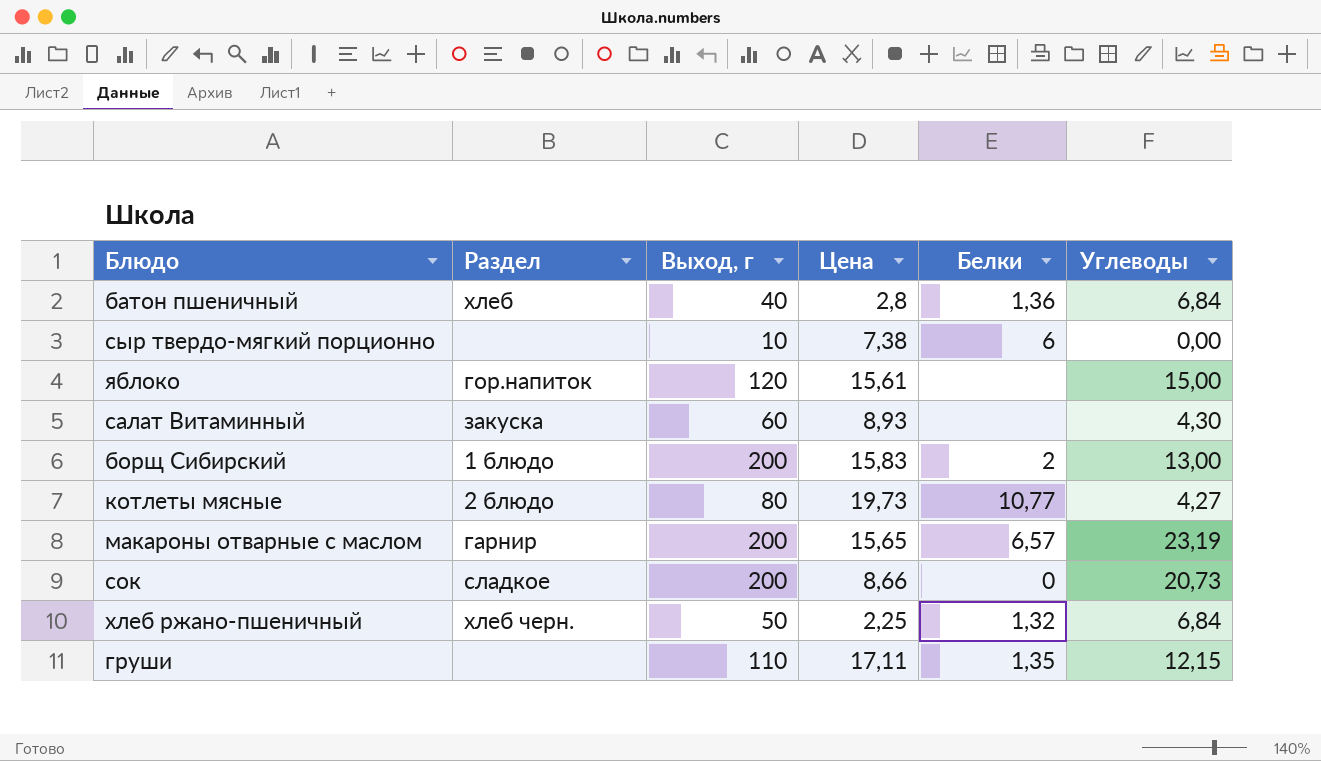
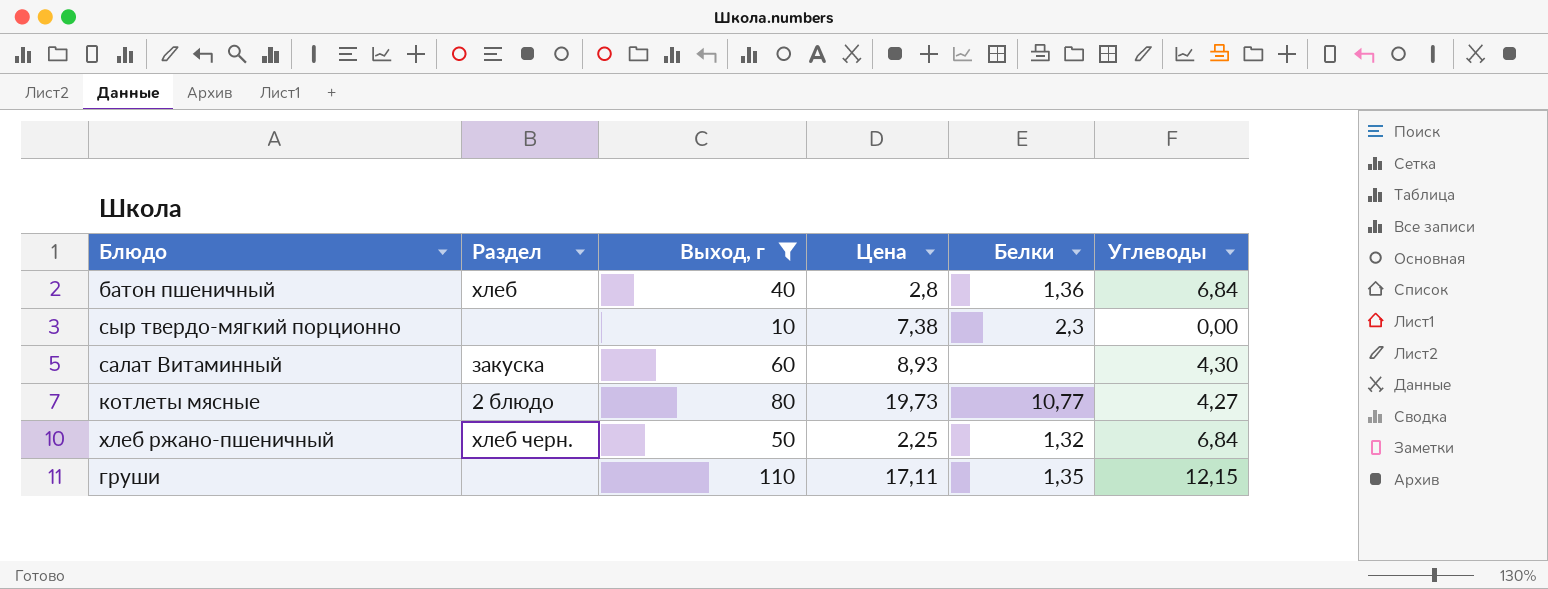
filter: none -> Выход, г <= 110
сыр твердо-мягкий порционно | Белки: 6 -> 2,3

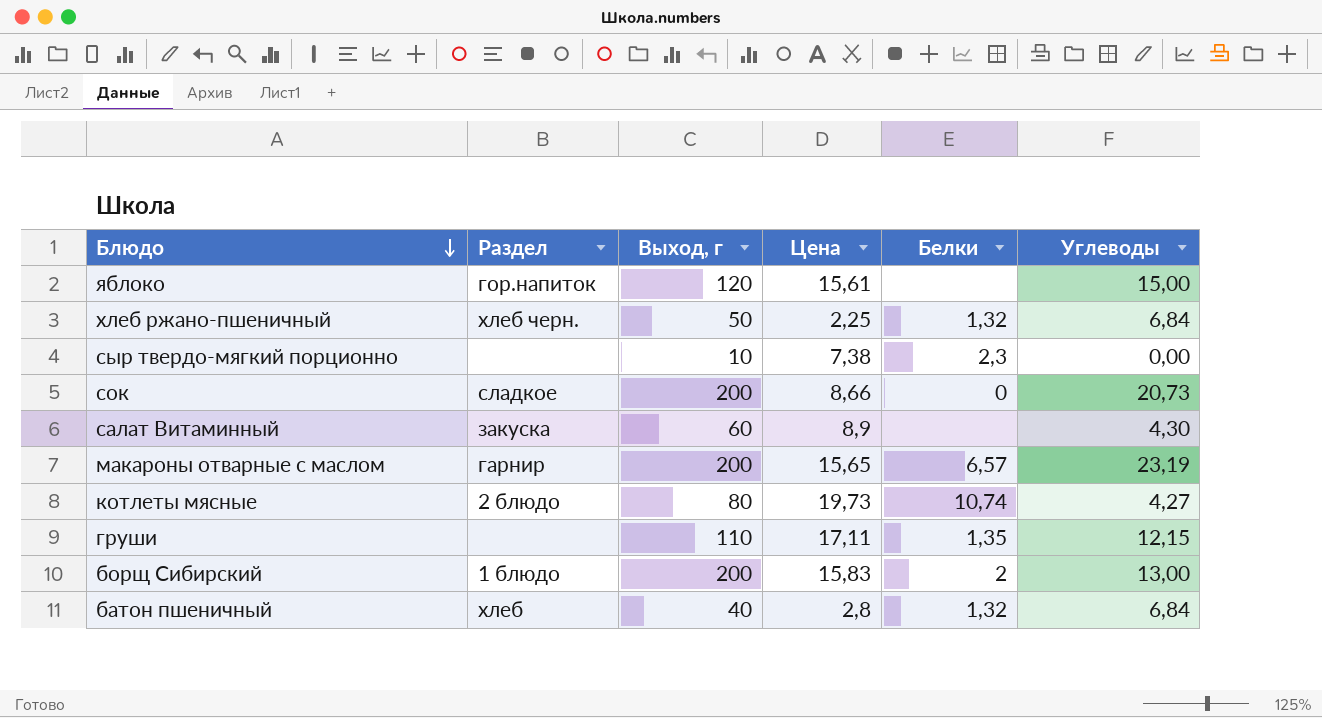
filter: Выход, г <= 110 -> none
row order: none -> Блюдо descending
салат Витаминный | Цена: 8,93 -> 8,9
котлеты мясные | Белки: 10,77 -> 10,74
батон пшеничный | Белки: 1,36 -> 1,32

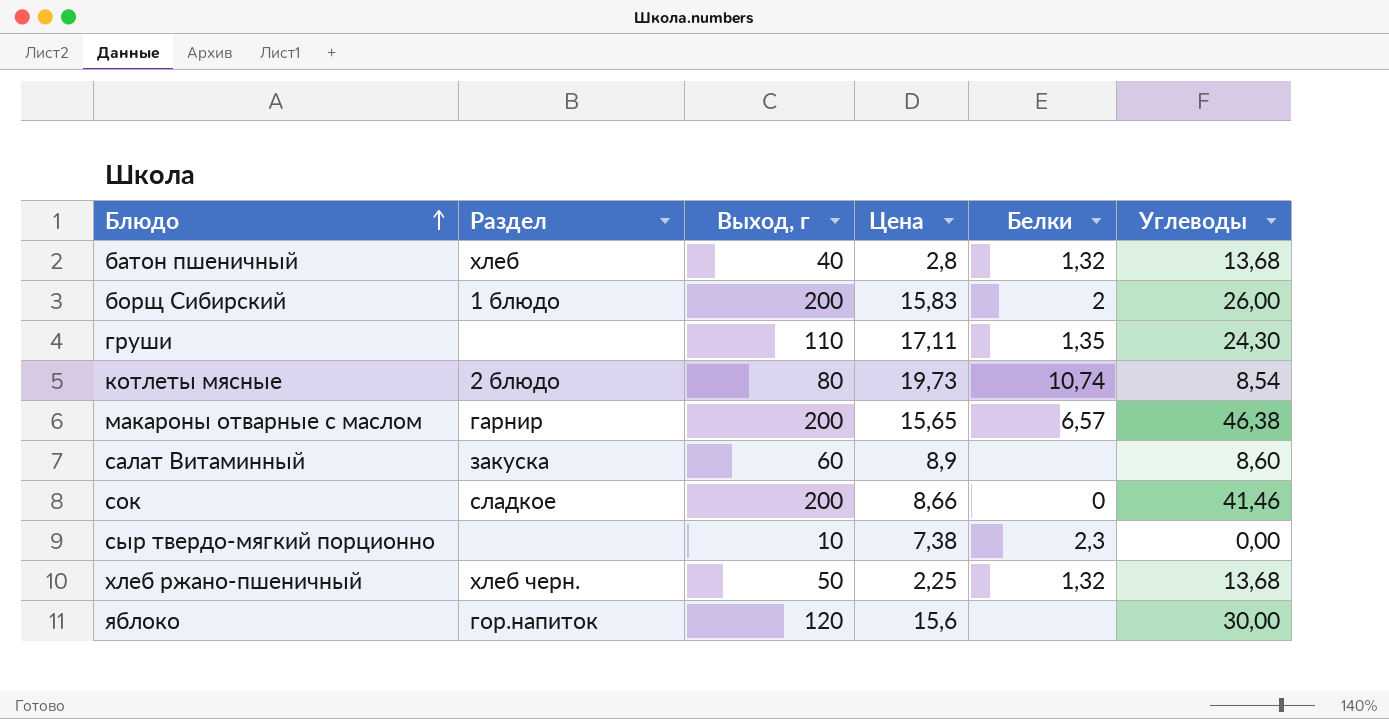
row order: Блюдо descending -> Блюдо ascending
батон пшеничный | Углеводы: 6,84 -> 13,68
борщ Сибирский | Углеводы: 13,00 -> 26,00
груши | Углеводы: 12,15 -> 24,30
котлеты мясные | Углеводы: 4,27 -> 8,54
макароны отварные с маслом | Углеводы: 23,19 -> 46,38
салат Витаминный | Углеводы: 4,30 -> 8,60
сок | Углеводы: 20,73 -> 41,46
хлеб ржано-пшеничный | Углеводы: 6,84 -> 13,68
яблоко | Цена: 15,61 -> 15,6
яблоко | Углеводы: 15,00 -> 30,00

